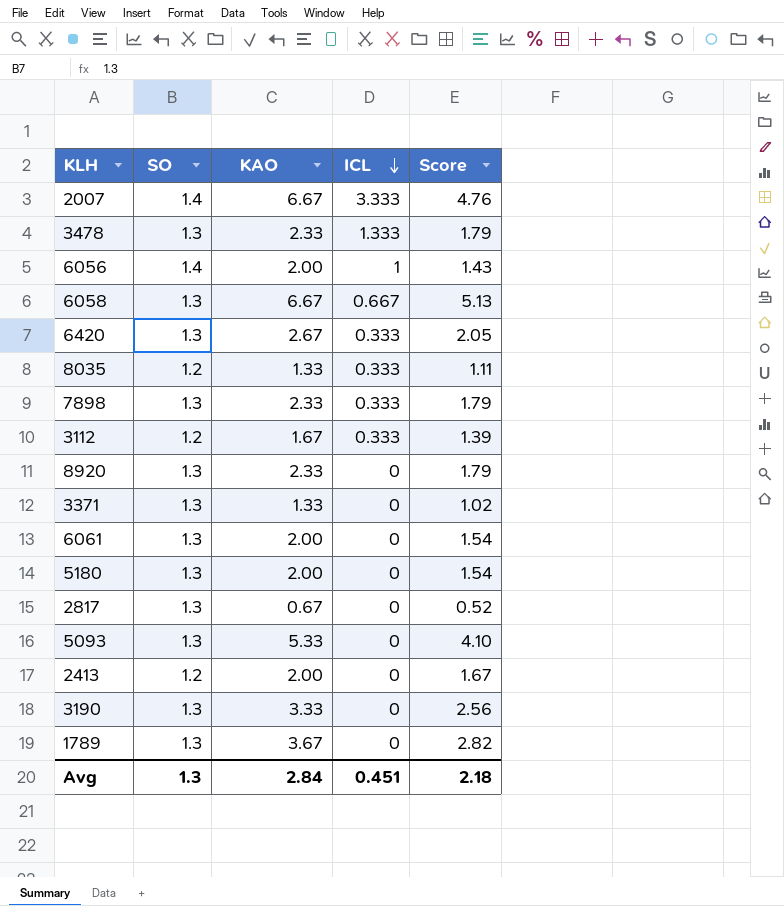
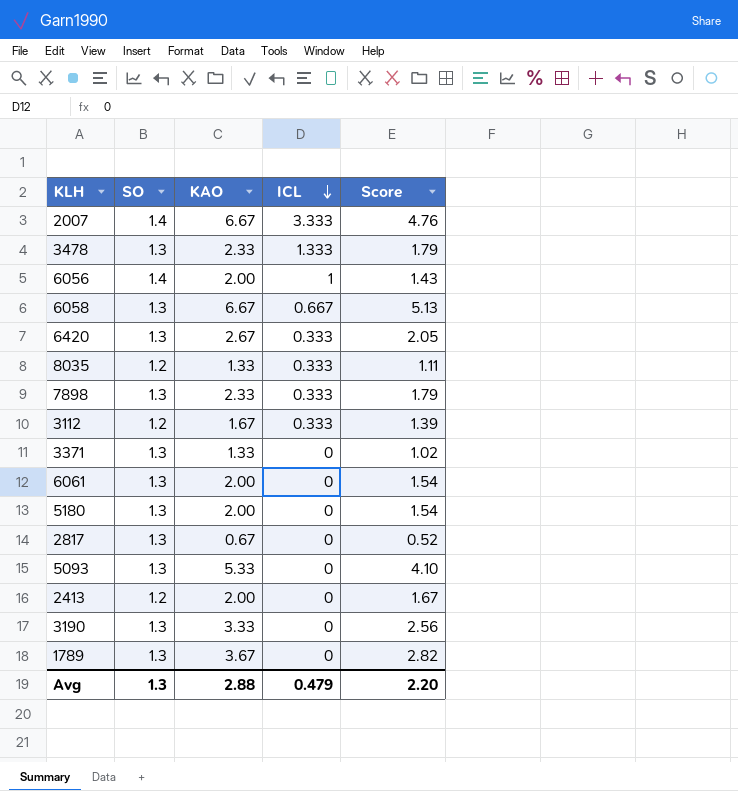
row 8920: 1.3 | 2.33 | 0 | 1.79 -> none
Avg | KAO: 2.84 -> 2.88
Avg | ICL: 0.451 -> 0.479
Avg | Score: 2.18 -> 2.20

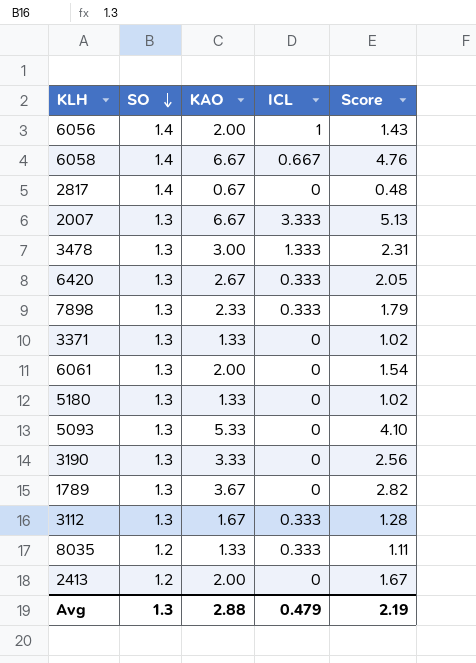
row order: ICL descending -> SO descending
6058 | SO: 1.3 -> 1.4
6058 | Score: 5.13 -> 4.76
2817 | SO: 1.3 -> 1.4
2817 | Score: 0.52 -> 0.48
2007 | SO: 1.4 -> 1.3
2007 | Score: 4.76 -> 5.13
3478 | KAO: 2.33 -> 3.00
3478 | Score: 1.79 -> 2.31
5180 | KAO: 2.00 -> 1.33
5180 | Score: 1.54 -> 1.02
3112 | SO: 1.2 -> 1.3
3112 | Score: 1.39 -> 1.28
Avg | Score: 2.20 -> 2.19

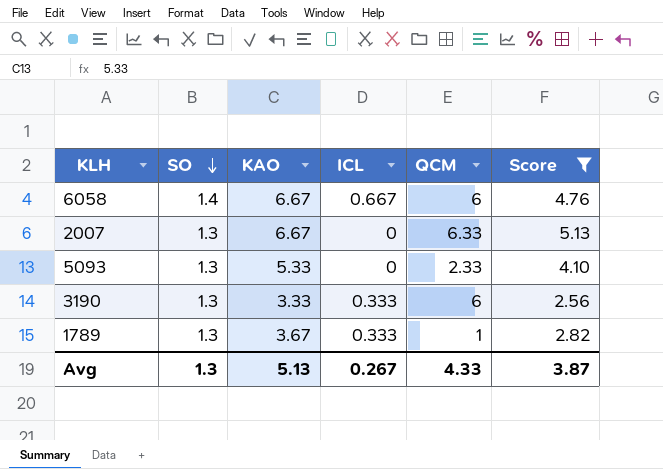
filter: none -> Score >= 2.56
column QCM | position: none -> 5
2007 | ICL: 3.333 -> 0
3190 | ICL: 0 -> 0.333
1789 | ICL: 0 -> 0.333
Avg | KAO: 2.88 -> 5.13
Avg | ICL: 0.479 -> 0.267
Avg | Score: 2.19 -> 3.87

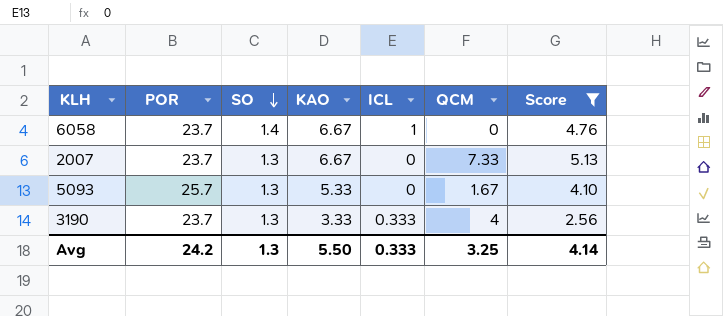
column POR | position: none -> 2
row 1789: 1.3 | 3.67 | 0.333 | 1 | 2.82 -> none
6058 | ICL: 0.667 -> 1
6058 | QCM: 6 -> 0
2007 | QCM: 6.33 -> 7.33
5093 | QCM: 2.33 -> 1.67
3190 | QCM: 6 -> 4
Avg | KAO: 5.13 -> 5.50
Avg | ICL: 0.267 -> 0.333
Avg | QCM: 4.33 -> 3.25
Avg | Score: 3.87 -> 4.14

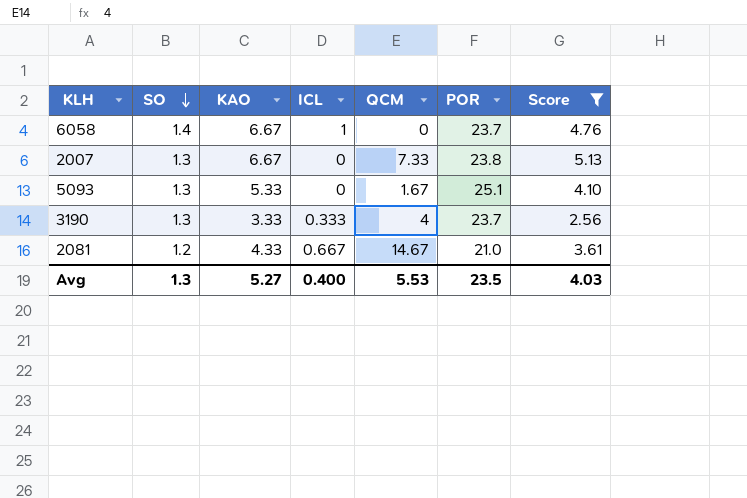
column POR | position: 2 -> 6
2007 | POR: 23.7 -> 23.8
5093 | POR: 25.7 -> 25.1
row 2081: none -> 1.2 | 4.33 | 0.667 | 14.67 | 21.0 | 3.61
Avg | KAO: 5.50 -> 5.27
Avg | ICL: 0.333 -> 0.400
Avg | QCM: 3.25 -> 5.53
Avg | POR: 24.2 -> 23.5
Avg | Score: 4.14 -> 4.03

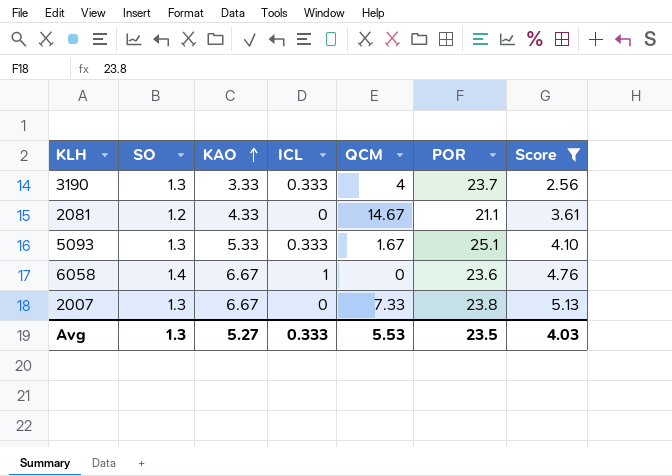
row order: SO descending -> KAO ascending
2081 | ICL: 0.667 -> 0
2081 | POR: 21.0 -> 21.1
5093 | ICL: 0 -> 0.333
6058 | POR: 23.7 -> 23.6
Avg | ICL: 0.400 -> 0.333

